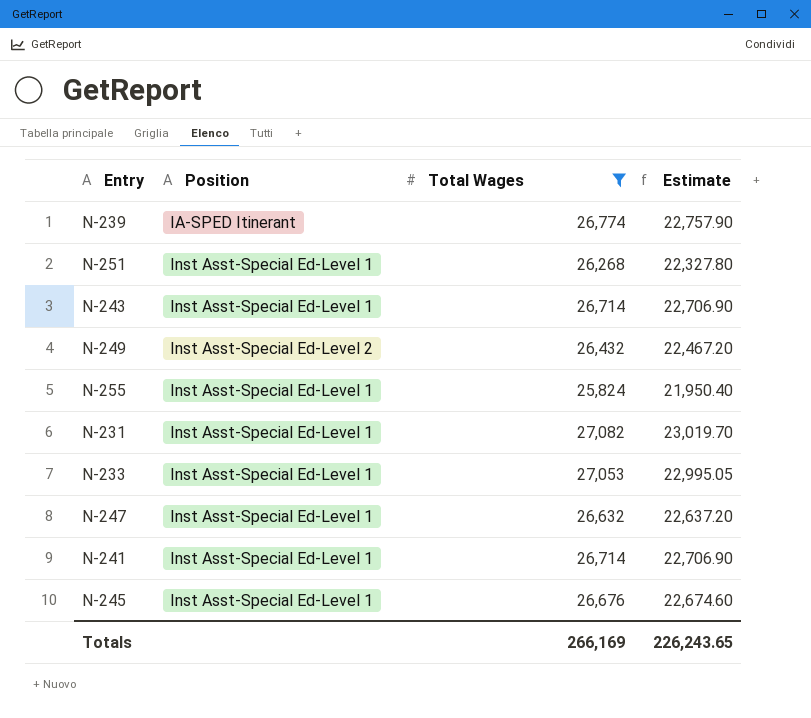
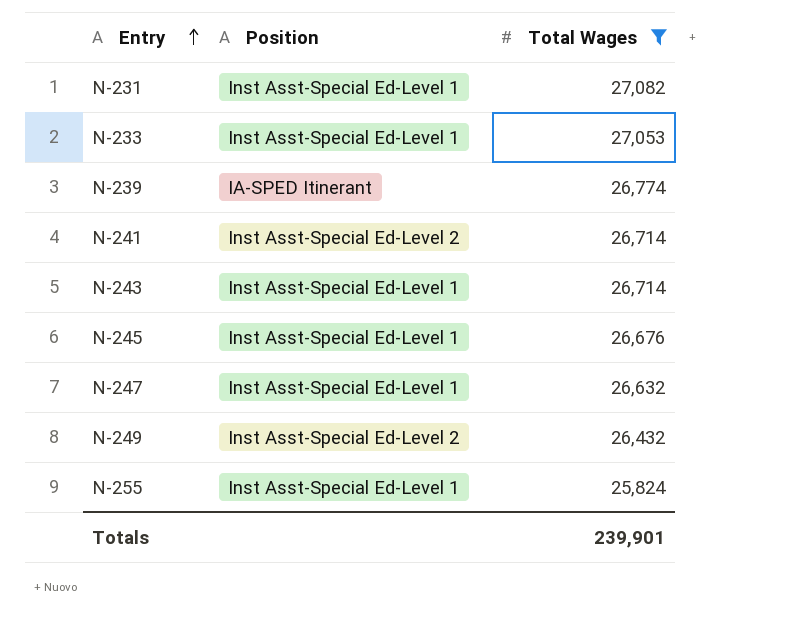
row order: none -> Entry ascending
column Estimate | formula: [Total Wages] * 0.85 -> none
row N-251: Inst Asst-Special Ed-Level 1 | 26,268 | 22,327.80 -> none
N-241 | Position: Inst Asst-Special Ed-Level 1 -> Inst Asst-Special Ed-Level 2
Totals | Total Wages: 266,169 -> 239,901

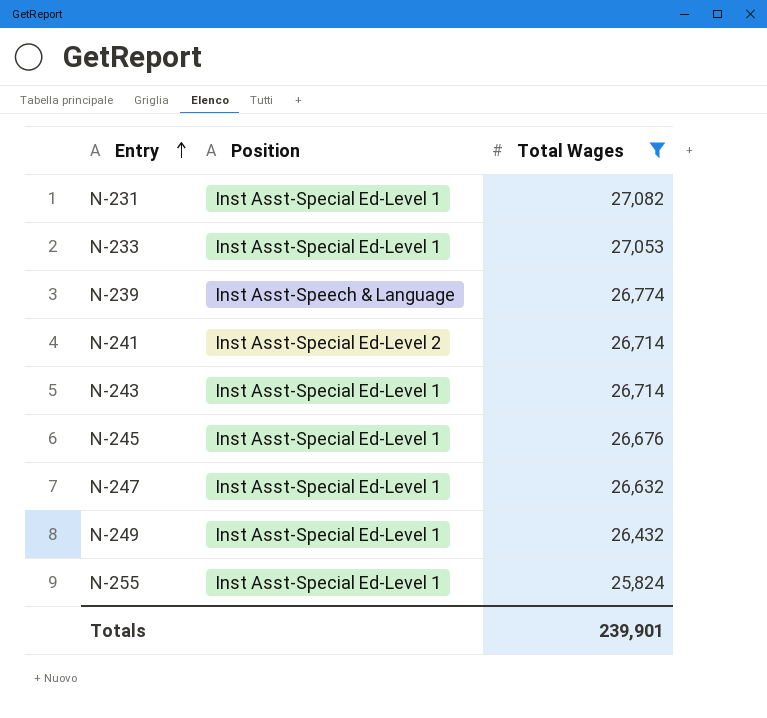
N-239 | Position: IA-SPED Itinerant -> Inst Asst-Speech & Language
N-249 | Position: Inst Asst-Special Ed-Level 2 -> Inst Asst-Special Ed-Level 1

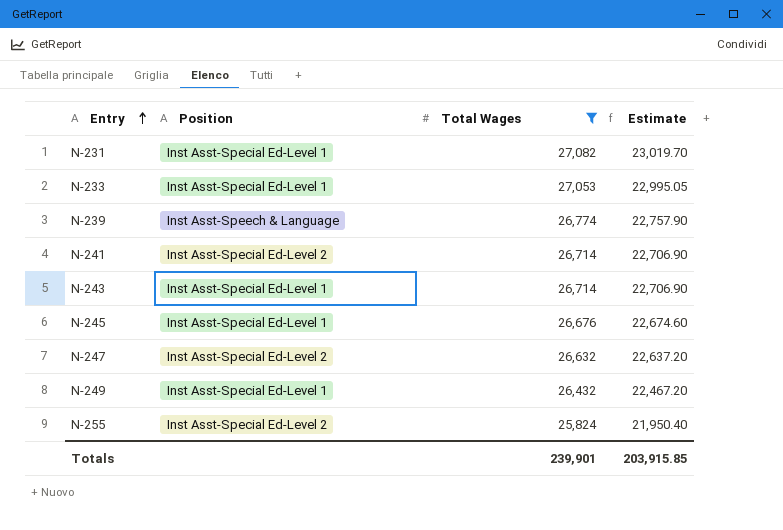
column Estimate | formula: none -> [Total Wages] * 0.85
N-247 | Position: Inst Asst-Special Ed-Level 1 -> Inst Asst-Special Ed-Level 2
N-255 | Position: Inst Asst-Special Ed-Level 1 -> Inst Asst-Special Ed-Level 2

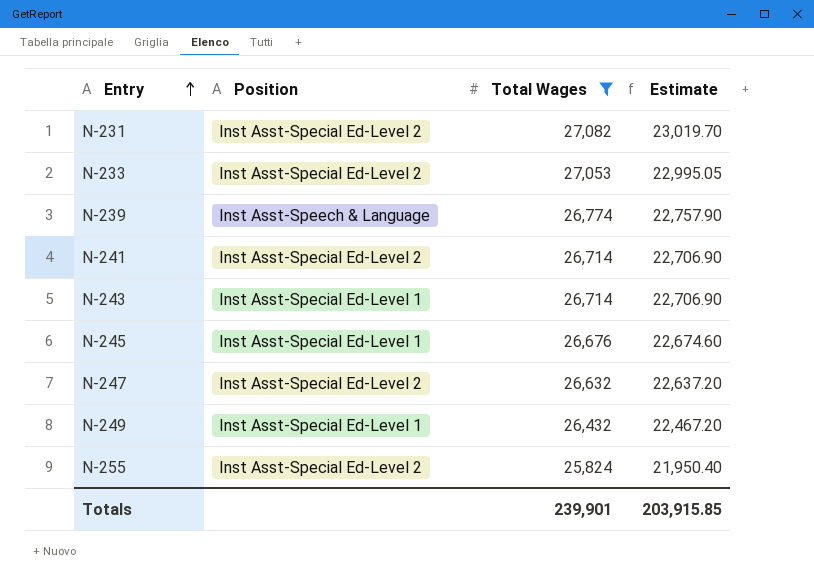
N-231 | Position: Inst Asst-Special Ed-Level 1 -> Inst Asst-Special Ed-Level 2
N-233 | Position: Inst Asst-Special Ed-Level 1 -> Inst Asst-Special Ed-Level 2

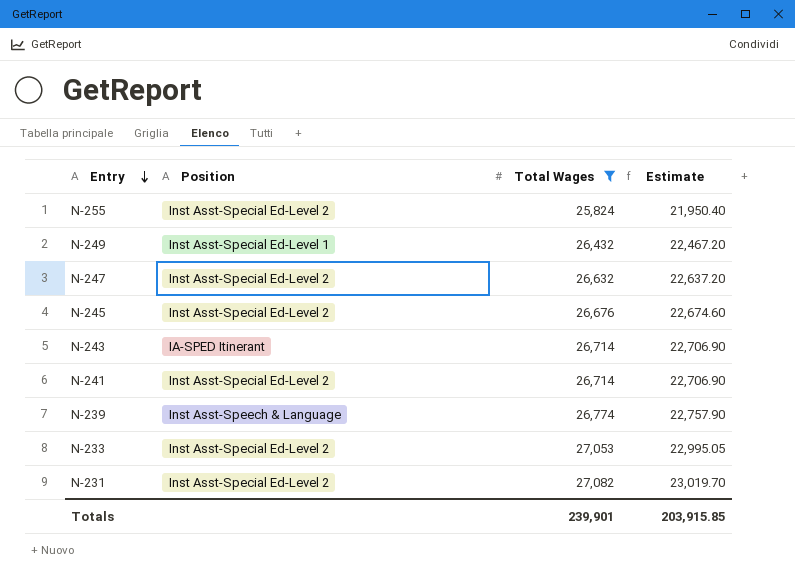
row order: Entry ascending -> Entry descending
N-245 | Position: Inst Asst-Special Ed-Level 1 -> Inst Asst-Special Ed-Level 2
N-243 | Position: Inst Asst-Special Ed-Level 1 -> IA-SPED Itinerant

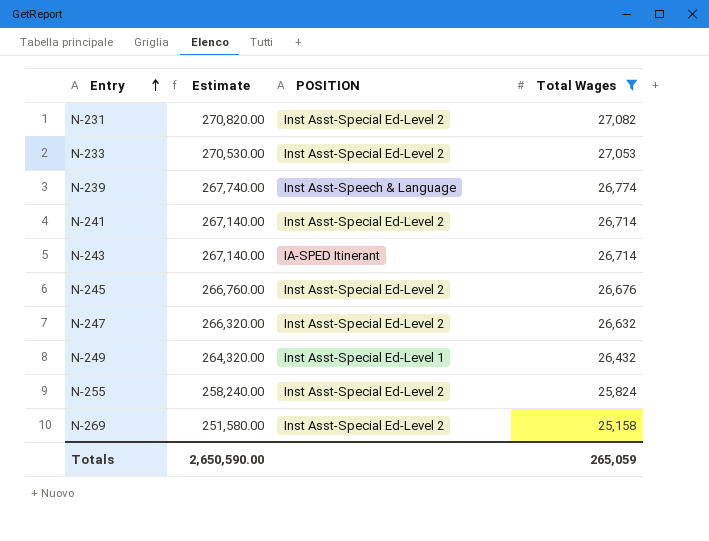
row order: Entry descending -> Entry ascending
column Estimate | formula: [Total Wages] * 0.85 -> [Total Wages] * 10
column Estimate | position: 4 -> 2
column name: Position -> POSITION
row N-269: none -> 251,580.00 | Inst Asst-Special Ed-Level 2 | 25,158
Totals | Estimate: 203,915.85 -> 2,650,590.00
Totals | Total Wages: 239,901 -> 265,059

